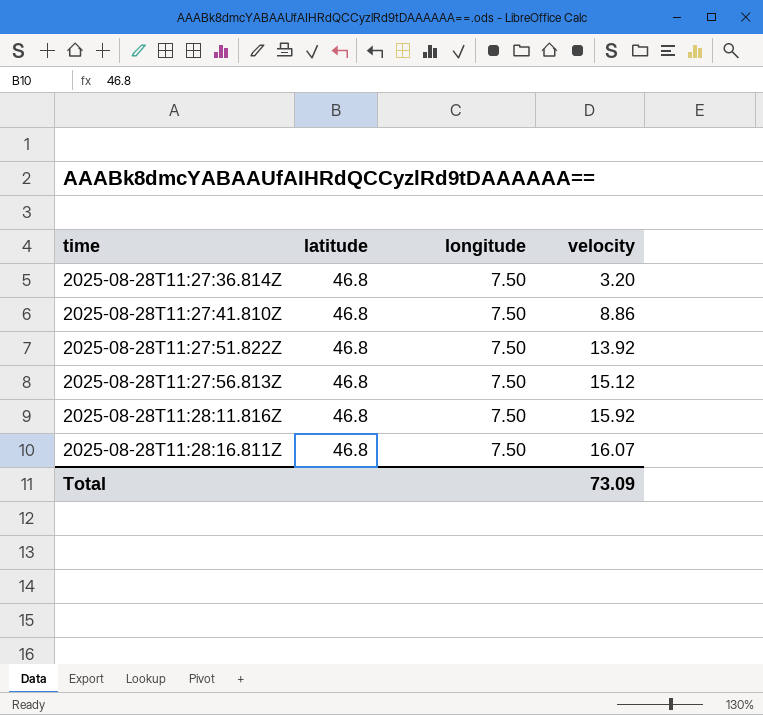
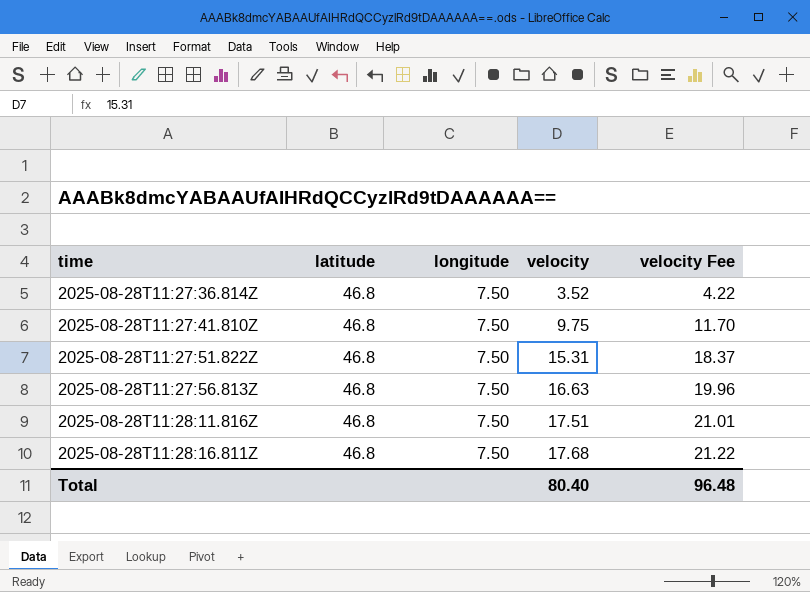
column velocity Fee | formula: none -> [velocity] * 1.2
2025-08-28T11:27:36.814Z | velocity: 3.20 -> 3.52
2025-08-28T11:27:41.810Z | velocity: 8.86 -> 9.75
2025-08-28T11:27:51.822Z | velocity: 13.92 -> 15.31
2025-08-28T11:27:56.813Z | velocity: 15.12 -> 16.63
2025-08-28T11:28:11.816Z | velocity: 15.92 -> 17.51
2025-08-28T11:28:16.811Z | velocity: 16.07 -> 17.68
Total | velocity: 73.09 -> 80.40

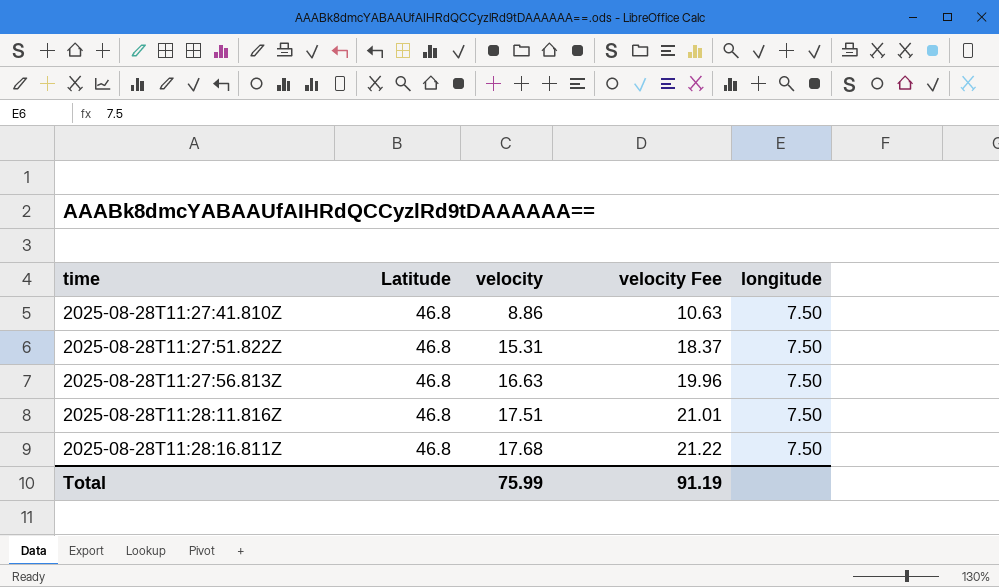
column name: latitude -> Latitude
column longitude | position: 3 -> 5
row 2025-08-28T11:27:36.814Z: 46.8 | 7.50 | 3.52 | 4.22 -> none
2025-08-28T11:27:41.810Z | velocity: 9.75 -> 8.86
2025-08-28T11:27:41.810Z | velocity Fee: 11.70 -> 10.63
Total | velocity: 80.40 -> 75.99
Total | velocity Fee: 96.48 -> 91.19

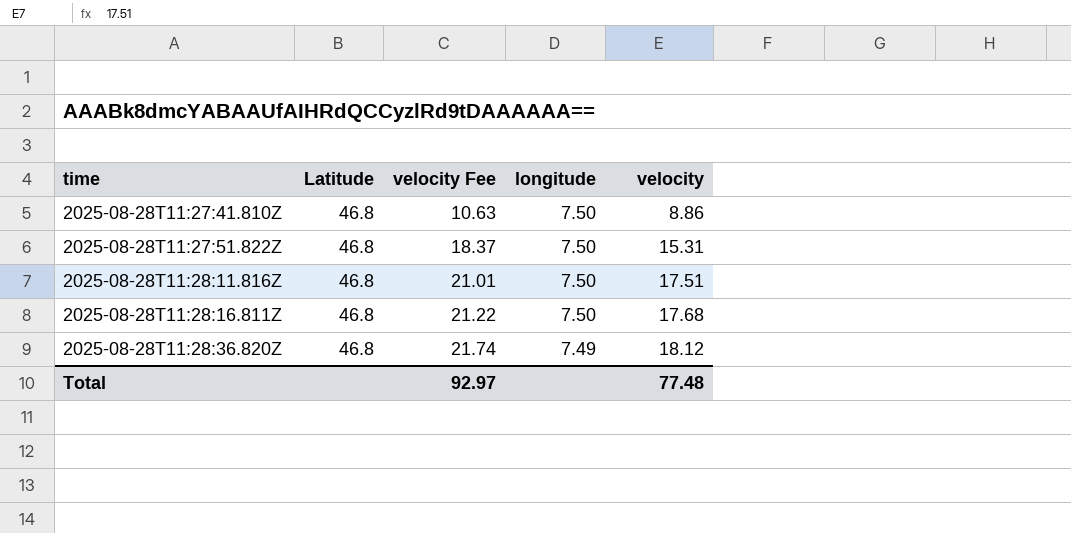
column velocity | position: 3 -> 5
row 2025-08-28T11:27:56.813Z: 46.8 | 16.63 | 19.96 | 7.50 -> none
row 2025-08-28T11:28:36.820Z: none -> 46.8 | 21.74 | 7.49 | 18.12
Total | velocity Fee: 91.19 -> 92.97
Total | velocity: 75.99 -> 77.48

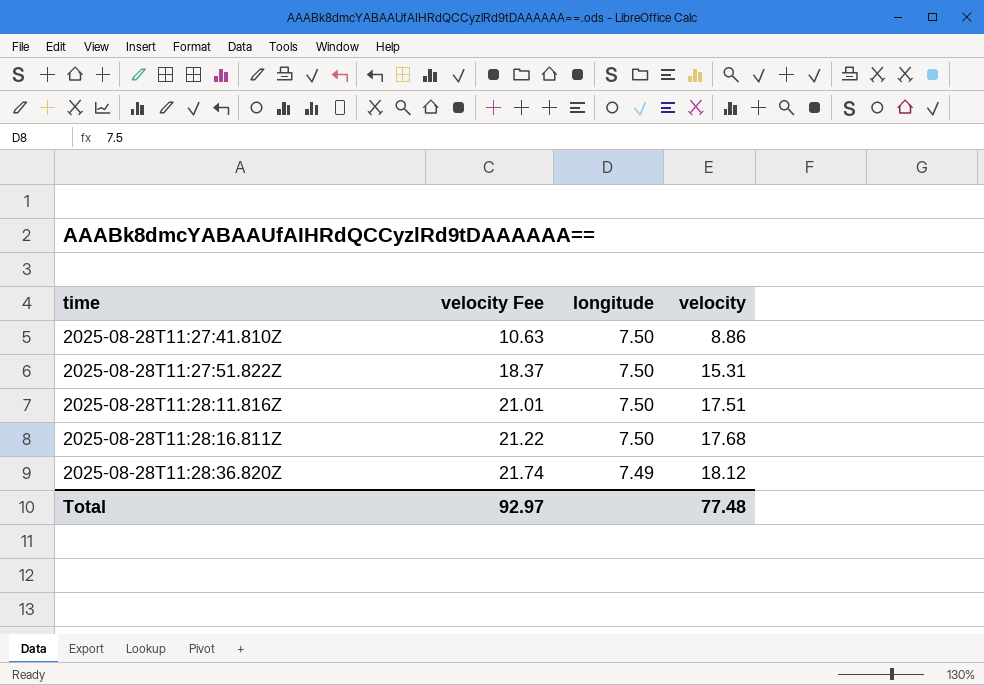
column Latitude | position: 2 -> none

